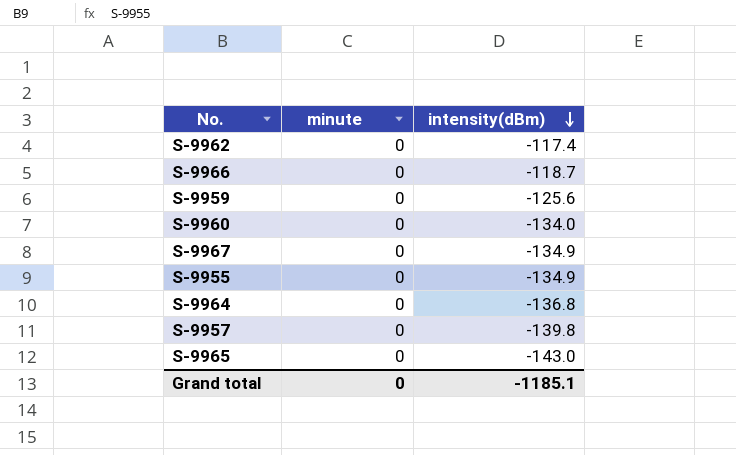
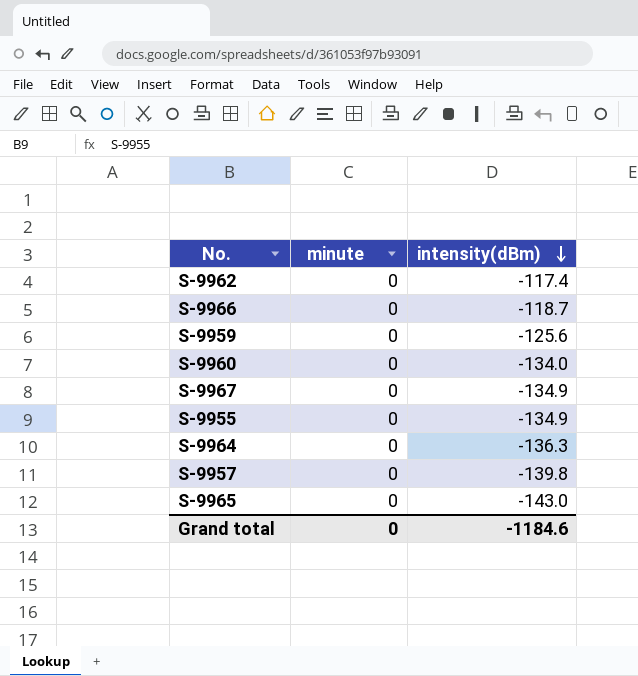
S-9964 | intensity(dBm): -136.8 -> -136.3
Grand total | intensity(dBm): -1185.1 -> -1184.6

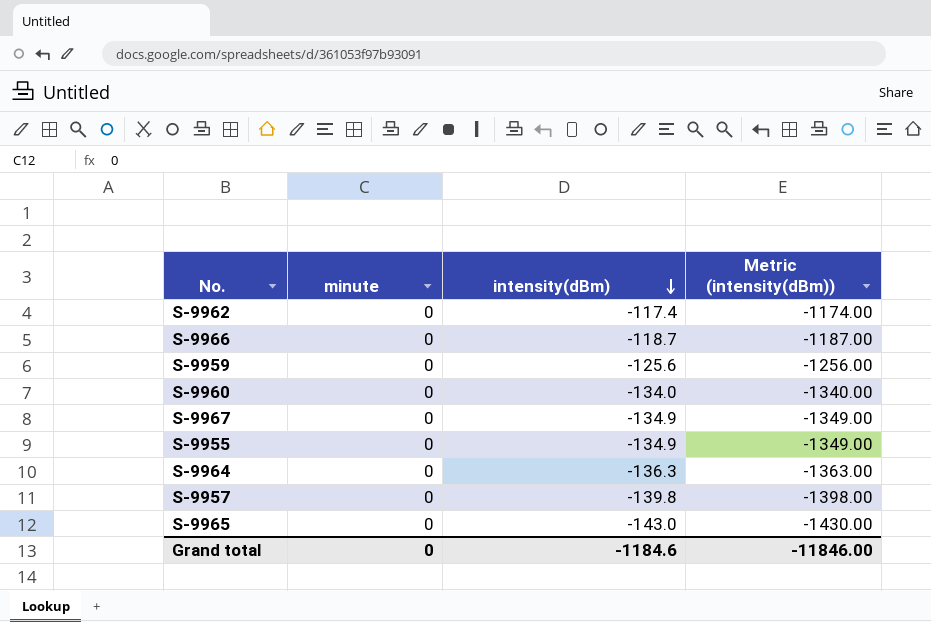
column Metric (intensity(dBm)) | formula: none -> [intensity(dBm)] * 10

